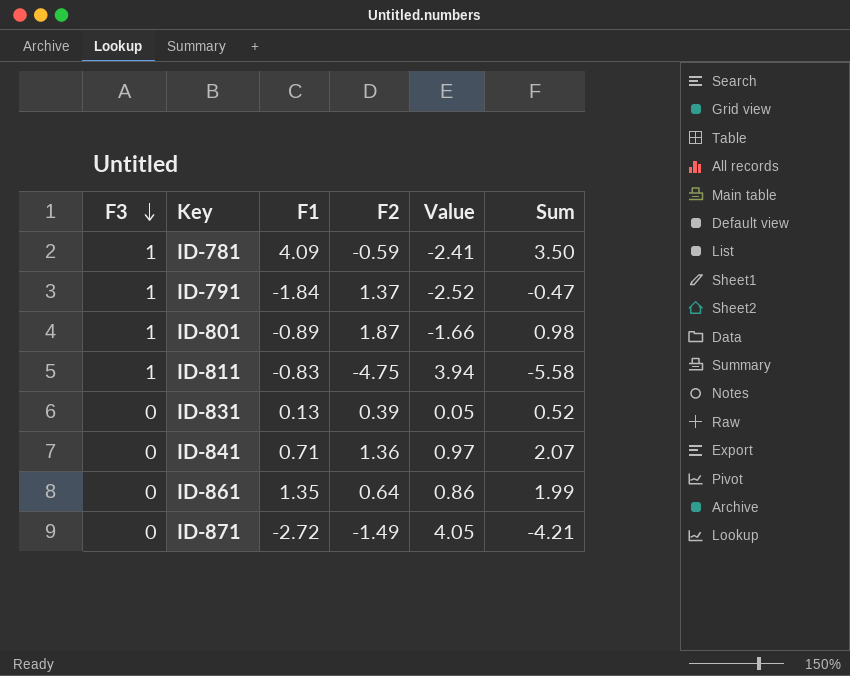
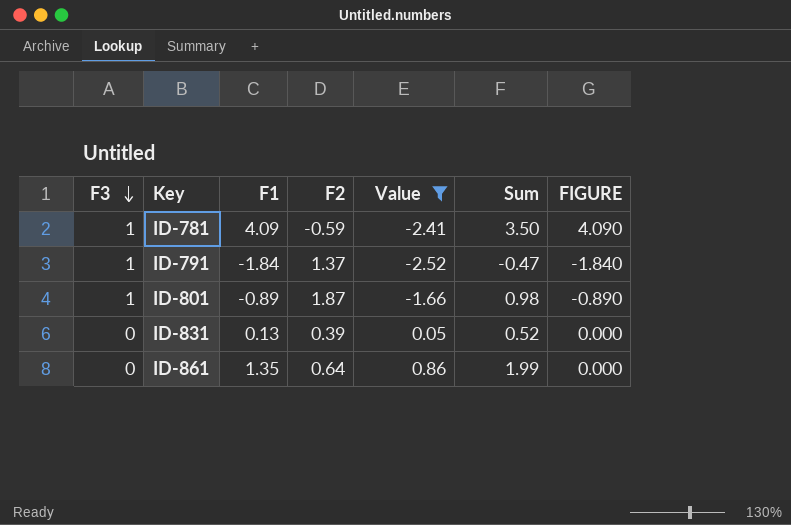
filter: none -> Value <= 0.86
column FIGURE | formula: none -> [F3] * [F1]

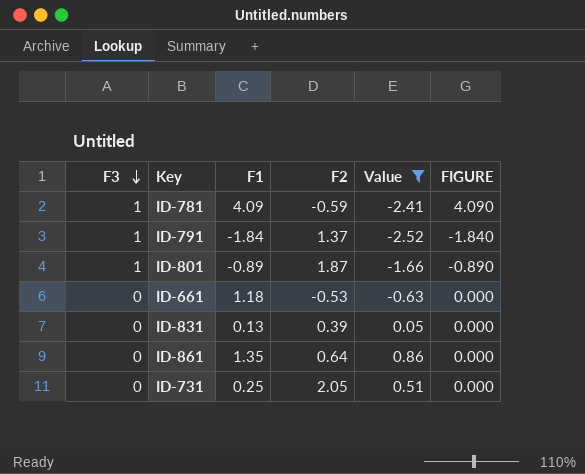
column Sum | formula: [F1] + [F2] -> none
row ID-661: none -> 0 | 1.18 | -0.53 | -0.63 | 0.000
row ID-731: none -> 0 | 0.25 | 2.05 | 0.51 | 0.000

